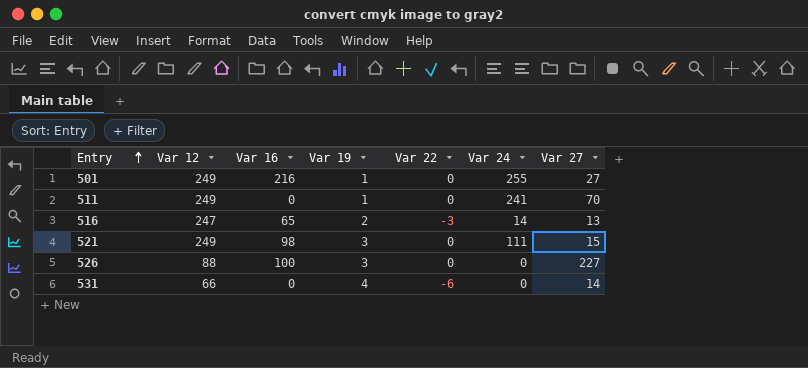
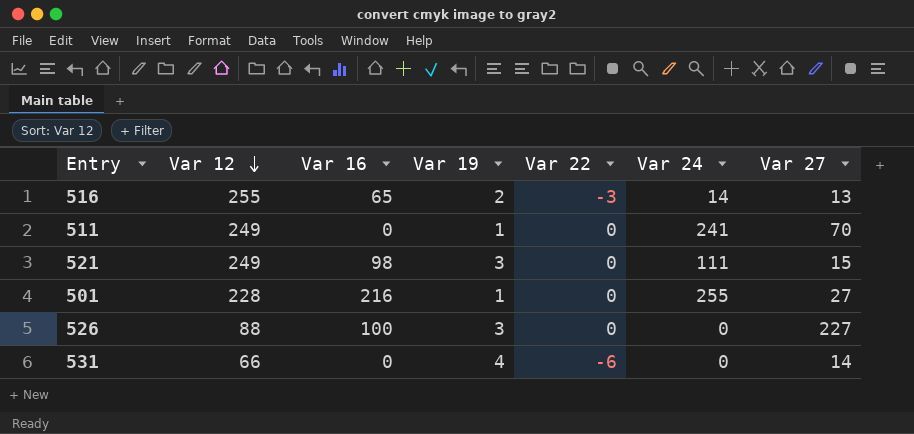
row order: Entry ascending -> Var 12 descending
516 | Var 12: 247 -> 255
501 | Var 12: 249 -> 228

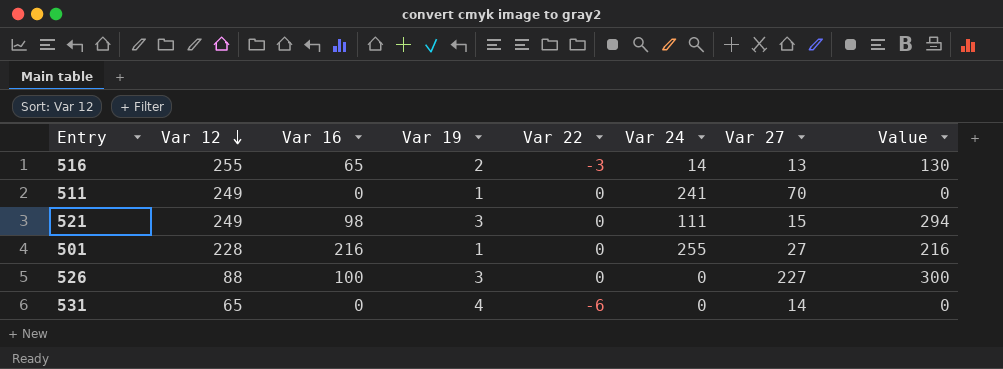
column Value | formula: none -> [Var 16] * [Var 19]
531 | Var 12: 66 -> 65

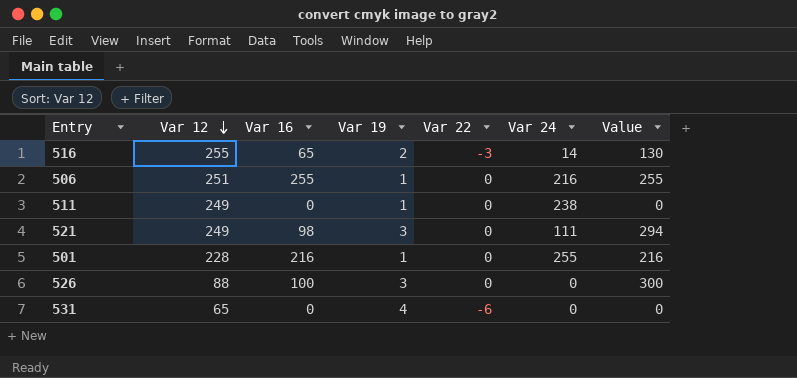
column Var 27 | position: 7 -> none
row 506: none -> 251 | 255 | 1 | 0 | 216 | 255
511 | Var 24: 241 -> 238

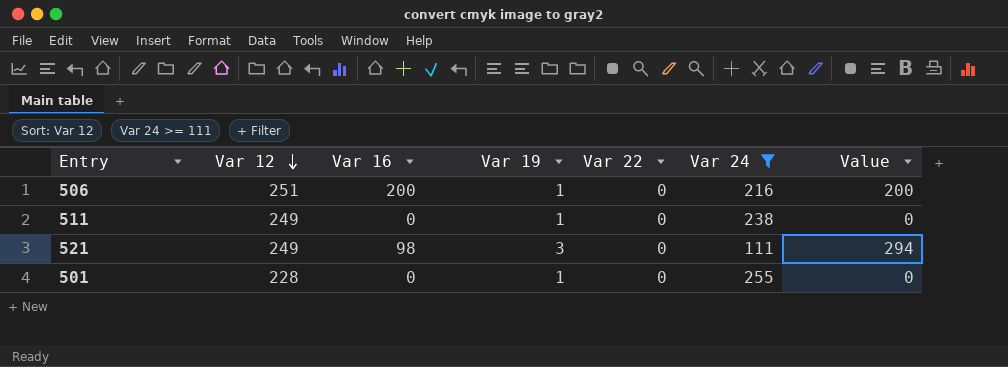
filter: none -> Var 24 >= 111
506 | Var 16: 255 -> 200
506 | Value: 255 -> 200
501 | Var 16: 216 -> 0
501 | Value: 216 -> 0

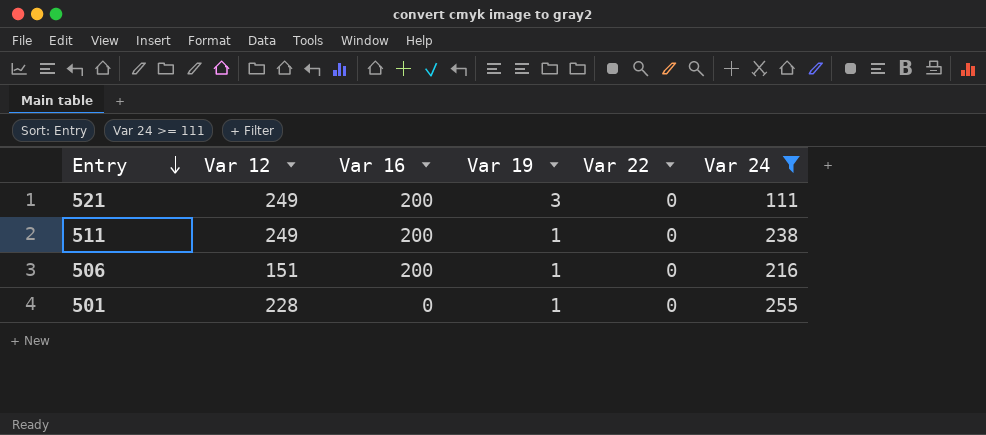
row order: Var 12 descending -> Entry descending
column Value | formula: [Var 16] * [Var 19] -> none
521 | Var 16: 98 -> 200
511 | Var 16: 0 -> 200
506 | Var 12: 251 -> 151

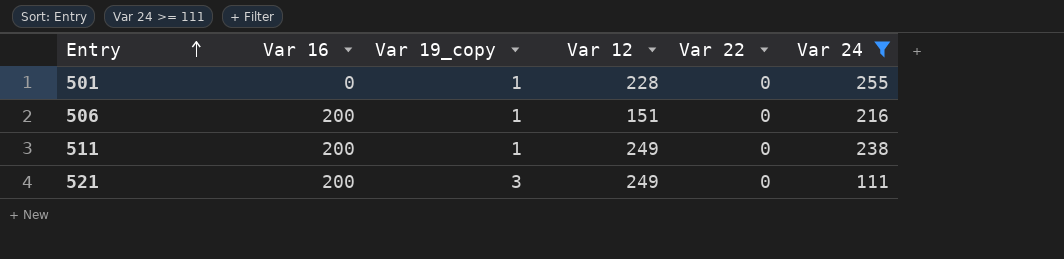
row order: Entry descending -> Entry ascending
column name: Var 19 -> Var 19_copy
column Var 12 | position: 2 -> 4

